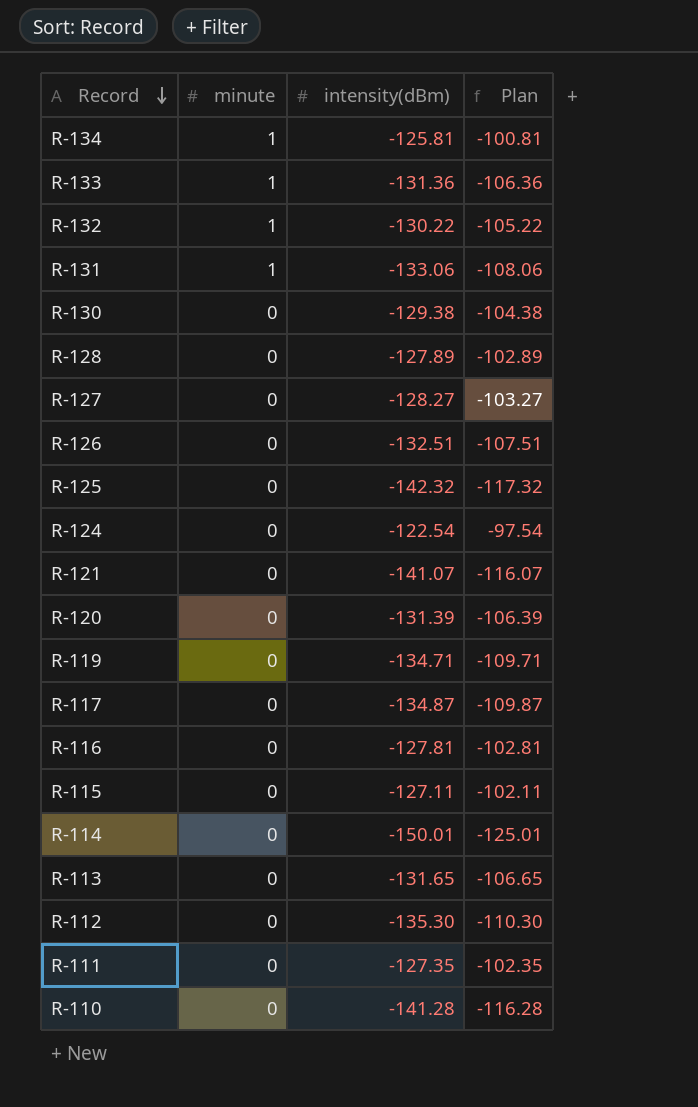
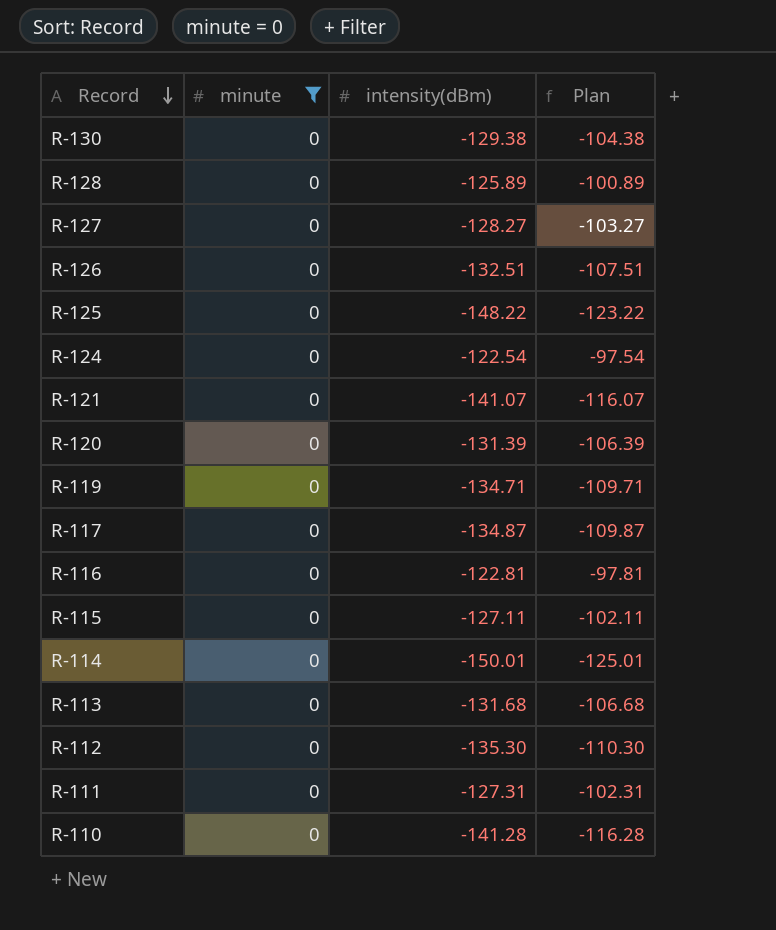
filter: none -> minute = 0
R-128 | intensity(dBm): -127.89 -> -125.89
R-128 | Plan: -102.89 -> -100.89
R-125 | intensity(dBm): -142.32 -> -148.22
R-125 | Plan: -117.32 -> -123.22
R-116 | intensity(dBm): -127.81 -> -122.81
R-116 | Plan: -102.81 -> -97.81
R-113 | intensity(dBm): -131.65 -> -131.68
R-113 | Plan: -106.65 -> -106.68
R-111 | intensity(dBm): -127.35 -> -127.31
R-111 | Plan: -102.35 -> -102.31

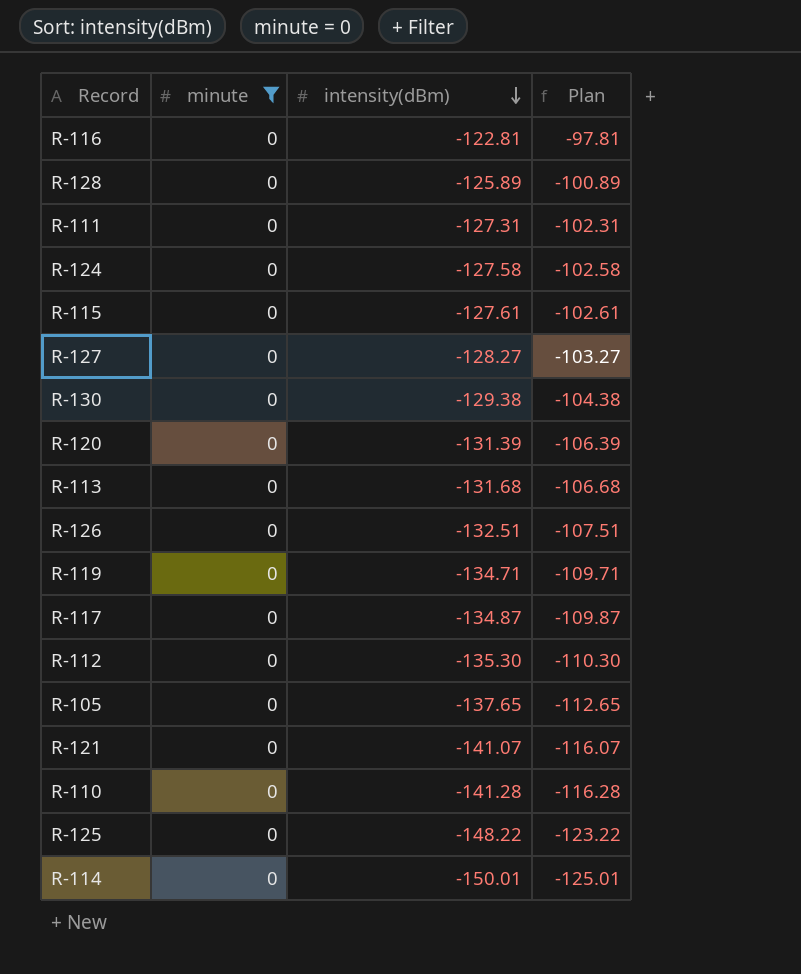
row order: Record descending -> intensity(dBm) descending
R-124 | intensity(dBm): -122.54 -> -127.58
R-124 | Plan: -97.54 -> -102.58
R-115 | intensity(dBm): -127.11 -> -127.61
R-115 | Plan: -102.11 -> -102.61
row R-105: none -> 0 | -137.65 | -112.65

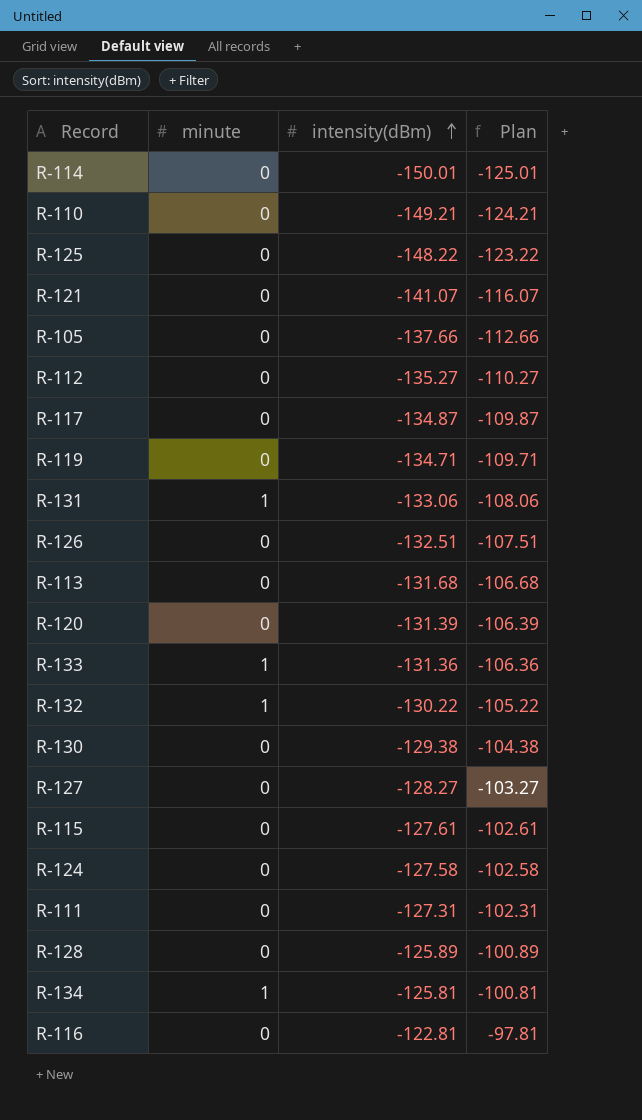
filter: minute = 0 -> none
row order: intensity(dBm) descending -> intensity(dBm) ascending
R-110 | intensity(dBm): -141.28 -> -149.21
R-110 | Plan: -116.28 -> -124.21
R-105 | intensity(dBm): -137.65 -> -137.66
R-105 | Plan: -112.65 -> -112.66
R-112 | intensity(dBm): -135.30 -> -135.27
R-112 | Plan: -110.30 -> -110.27

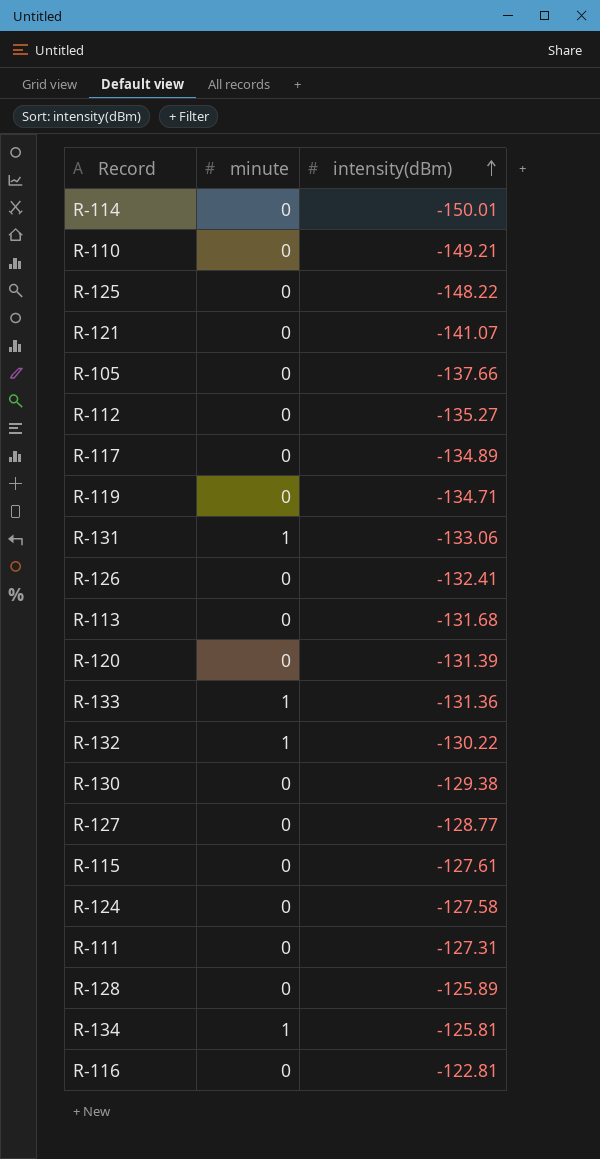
column Plan | formula: [intensity(dBm)] + 25 -> none
R-117 | intensity(dBm): -134.87 -> -134.89
R-126 | intensity(dBm): -132.51 -> -132.41
R-127 | intensity(dBm): -128.27 -> -128.77

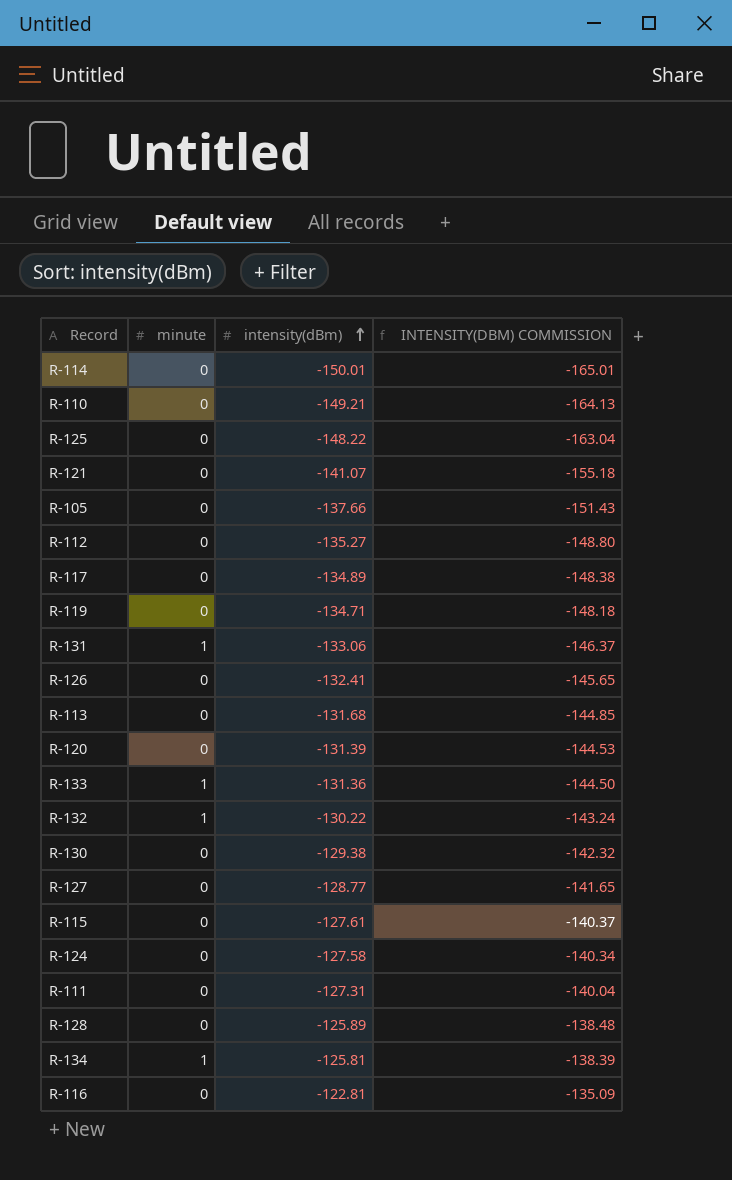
column INTENSITY(DBM) COMMISSION | formula: none -> [intensity(dBm)] * 1.1

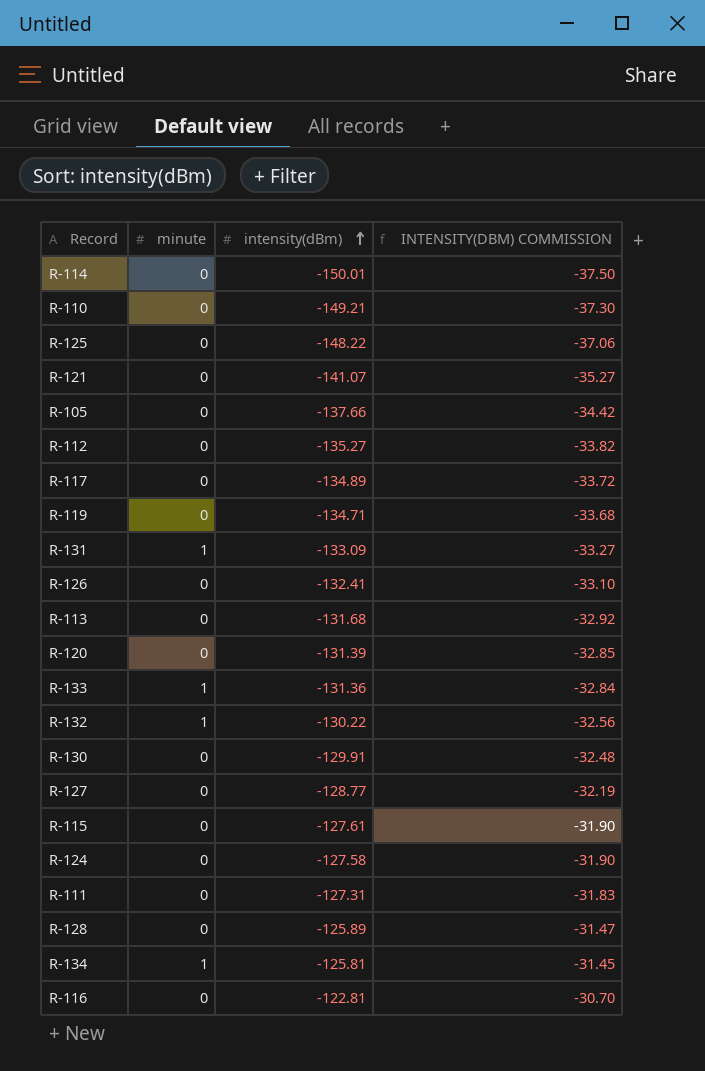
column INTENSITY(DBM) COMMISSION | formula: [intensity(dBm)] * 1.1 -> [intensity(dBm)] * 0.25
R-131 | intensity(dBm): -133.06 -> -133.09
R-130 | intensity(dBm): -129.38 -> -129.91

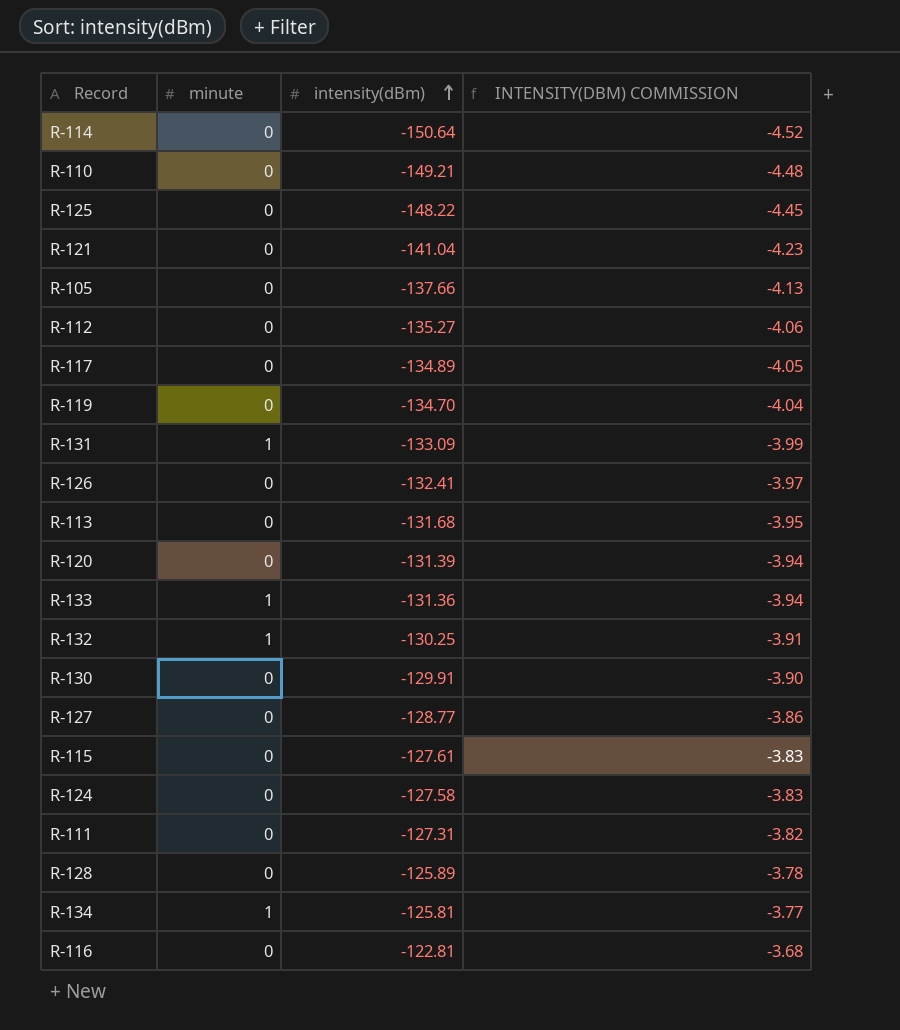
column INTENSITY(DBM) COMMISSION | formula: [intensity(dBm)] * 0.25 -> [intensity(dBm)] * 0.03
R-114 | intensity(dBm): -150.01 -> -150.64
R-121 | intensity(dBm): -141.07 -> -141.04
R-119 | intensity(dBm): -134.71 -> -134.70
R-132 | intensity(dBm): -130.22 -> -130.25

